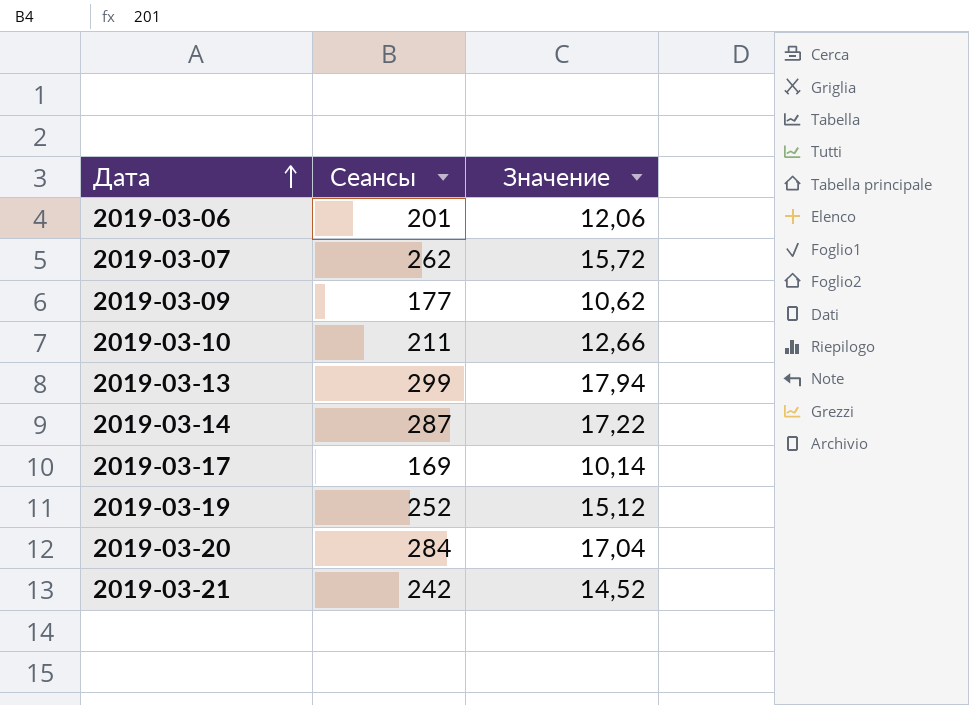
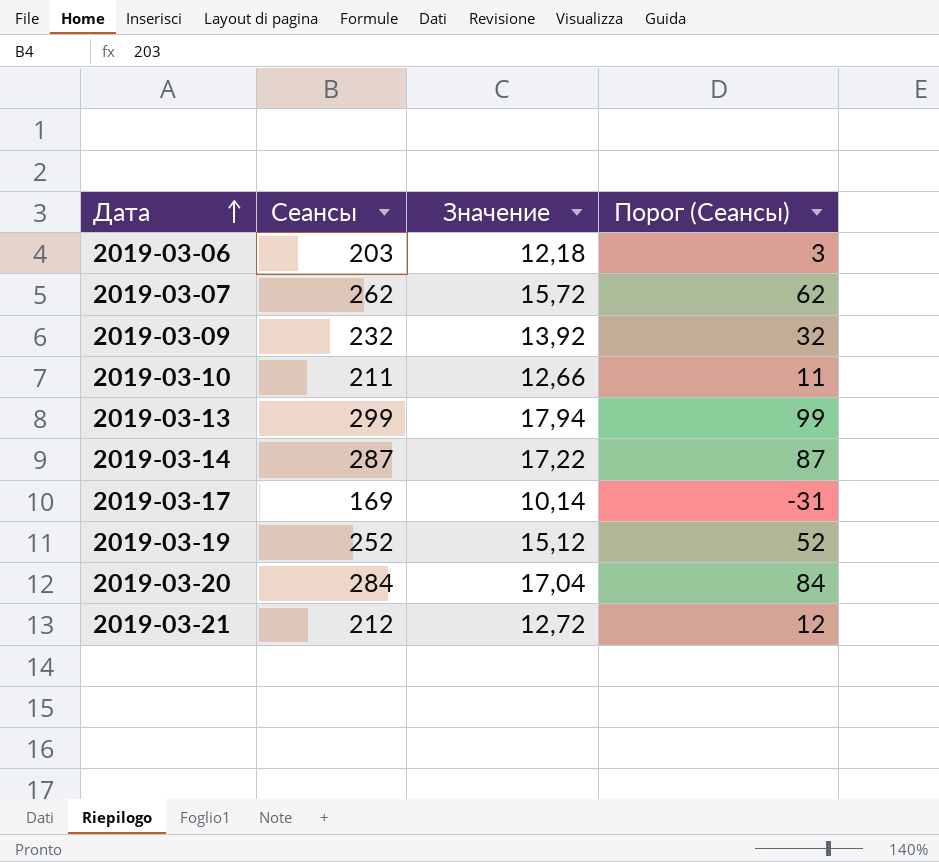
column Порог (Сеансы) | formula: none -> [Сеансы] - 200
2019-03-06 | Сеансы: 201 -> 203
2019-03-06 | Значение: 12,06 -> 12,18
2019-03-09 | Сеансы: 177 -> 232
2019-03-09 | Значение: 10,62 -> 13,92
2019-03-21 | Сеансы: 242 -> 212
2019-03-21 | Значение: 14,52 -> 12,72

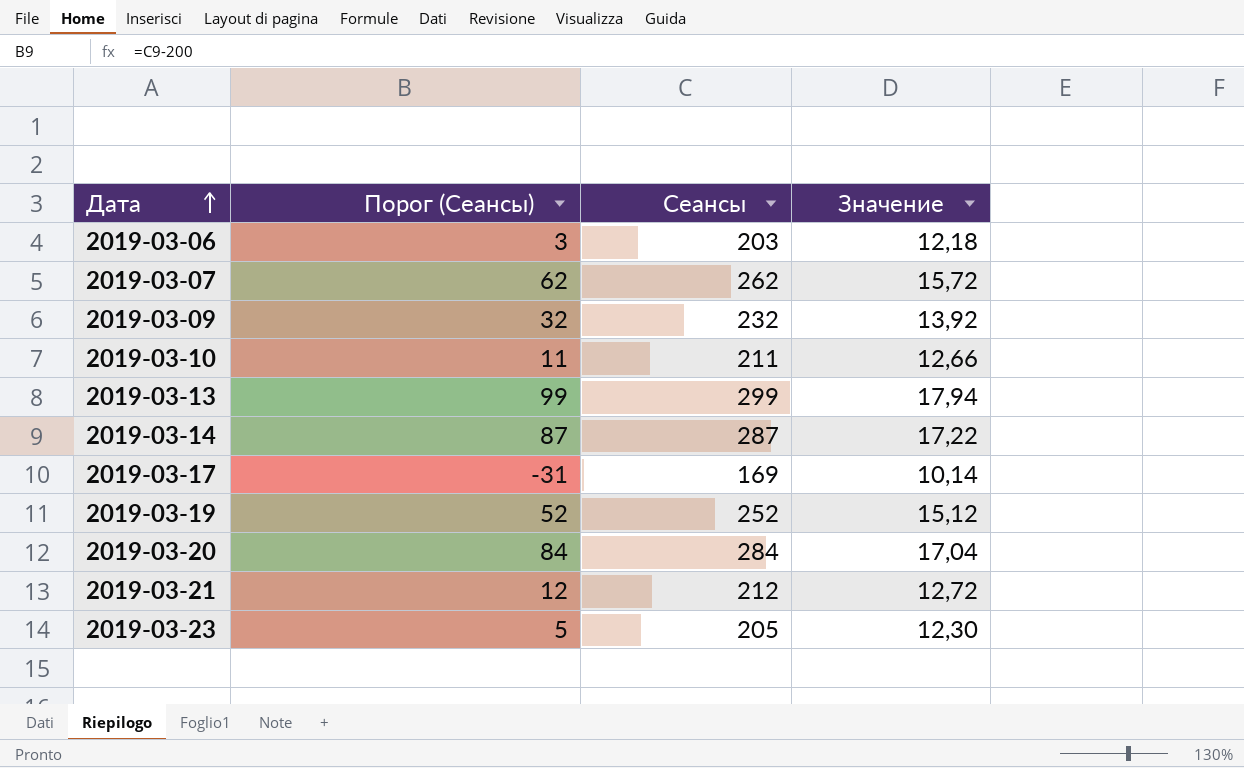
column Порог (Сеансы) | position: 4 -> 2
row 2019-03-23: none -> 5 | 205 | 12,30

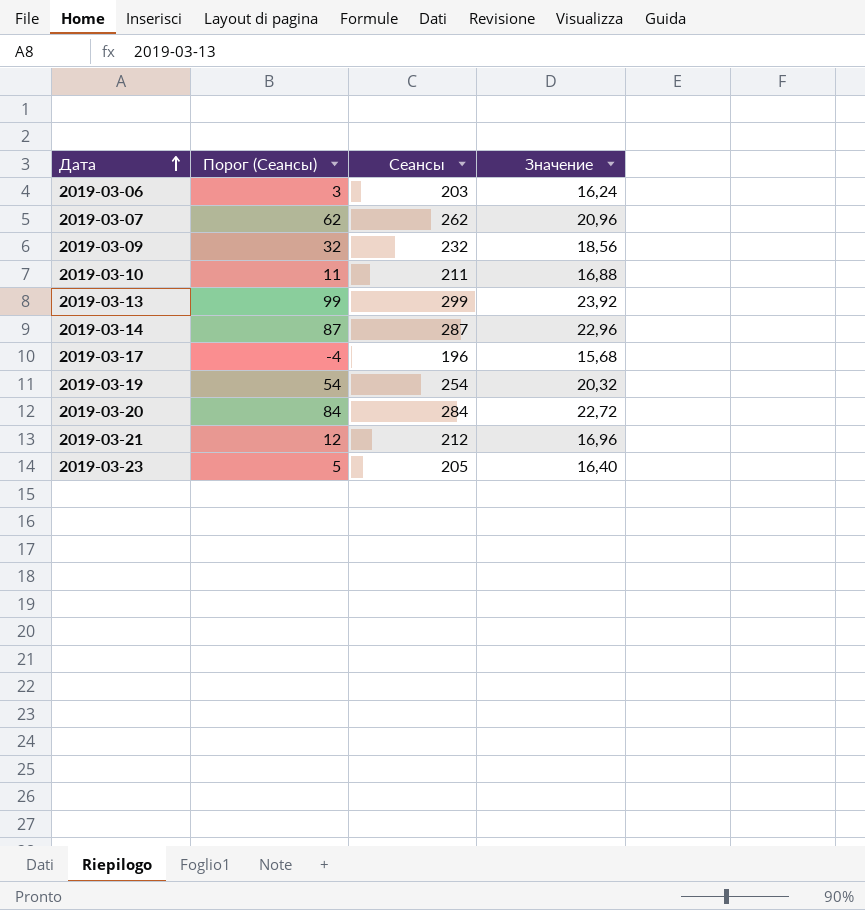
column Значение | formula: [Сеансы] * 0,06 -> [Сеансы] * 0,08
2019-03-17 | Порог (Сеансы): -31 -> -4
2019-03-17 | Сеансы: 169 -> 196
2019-03-19 | Порог (Сеансы): 52 -> 54
2019-03-19 | Сеансы: 252 -> 254

